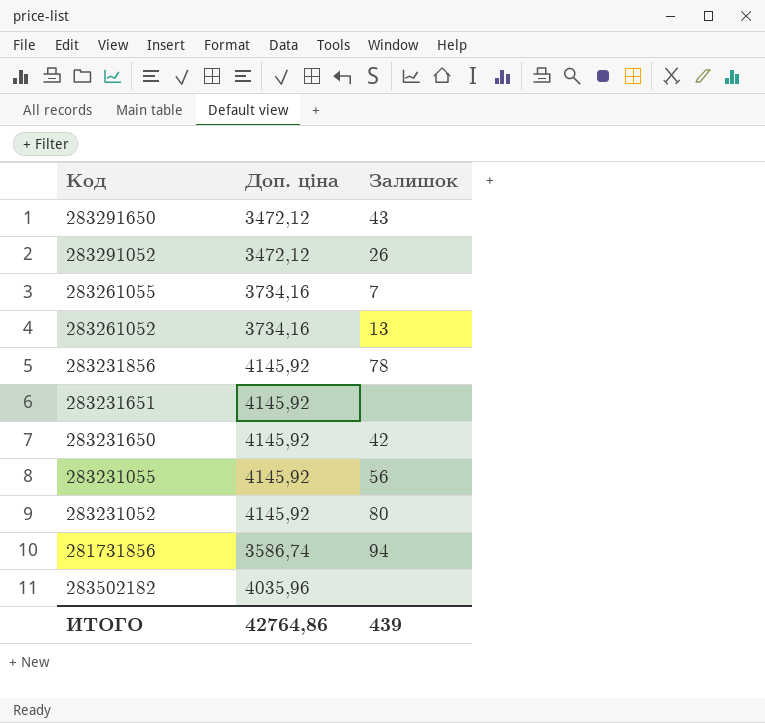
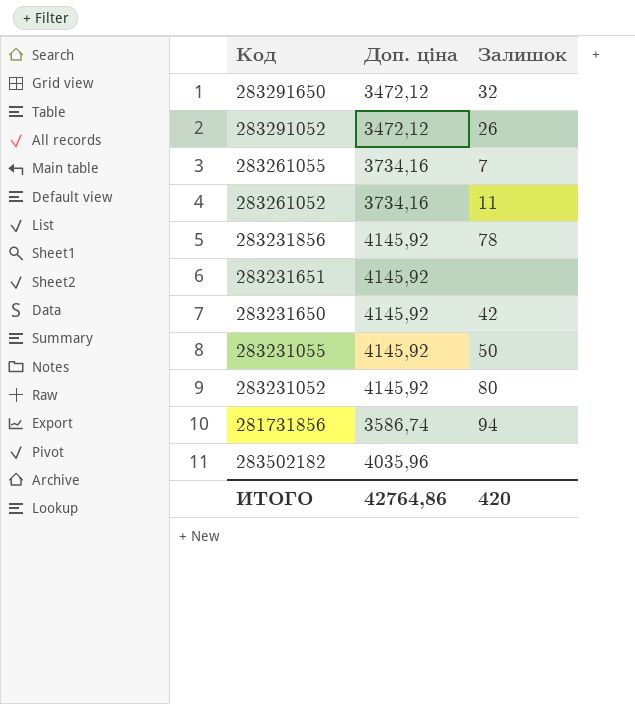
283291650 | Залишок: 43 -> 32
283261052 | Залишок: 13 -> 11
283231055 | Залишок: 56 -> 50
ИТОГО | Залишок: 439 -> 420

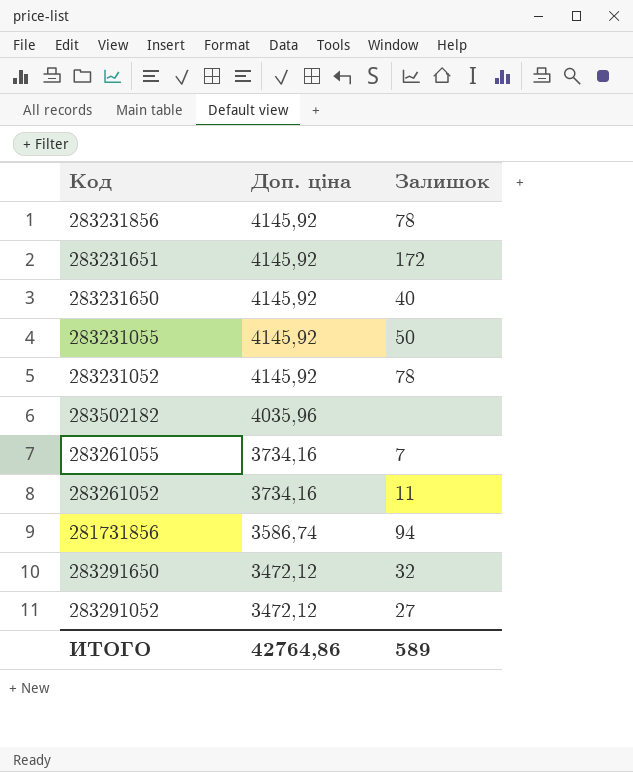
row order: none -> Доп. ціна descending
283231651 | Залишок: none -> 172
283231650 | Залишок: 42 -> 40
283231052 | Залишок: 80 -> 78
283291052 | Залишок: 26 -> 27
ИТОГО | Залишок: 420 -> 589

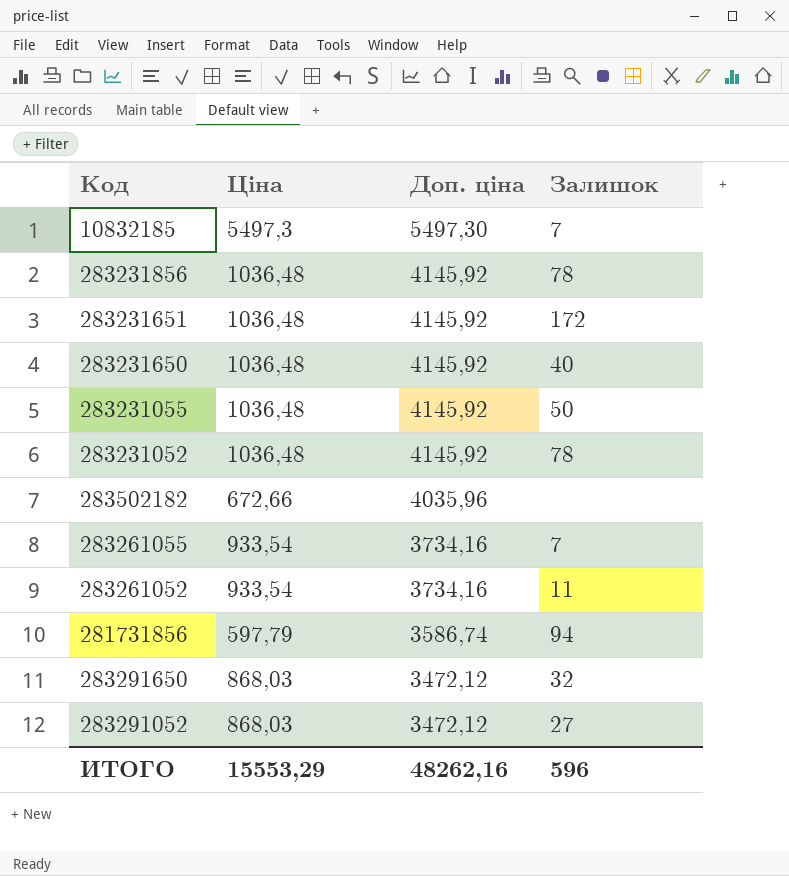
column Ціна | position: none -> 2
row 10832185: none -> 5497,3 | 5497,30 | 7
ИТОГО | Доп. ціна: 42764,86 -> 48262,16
ИТОГО | Залишок: 589 -> 596

